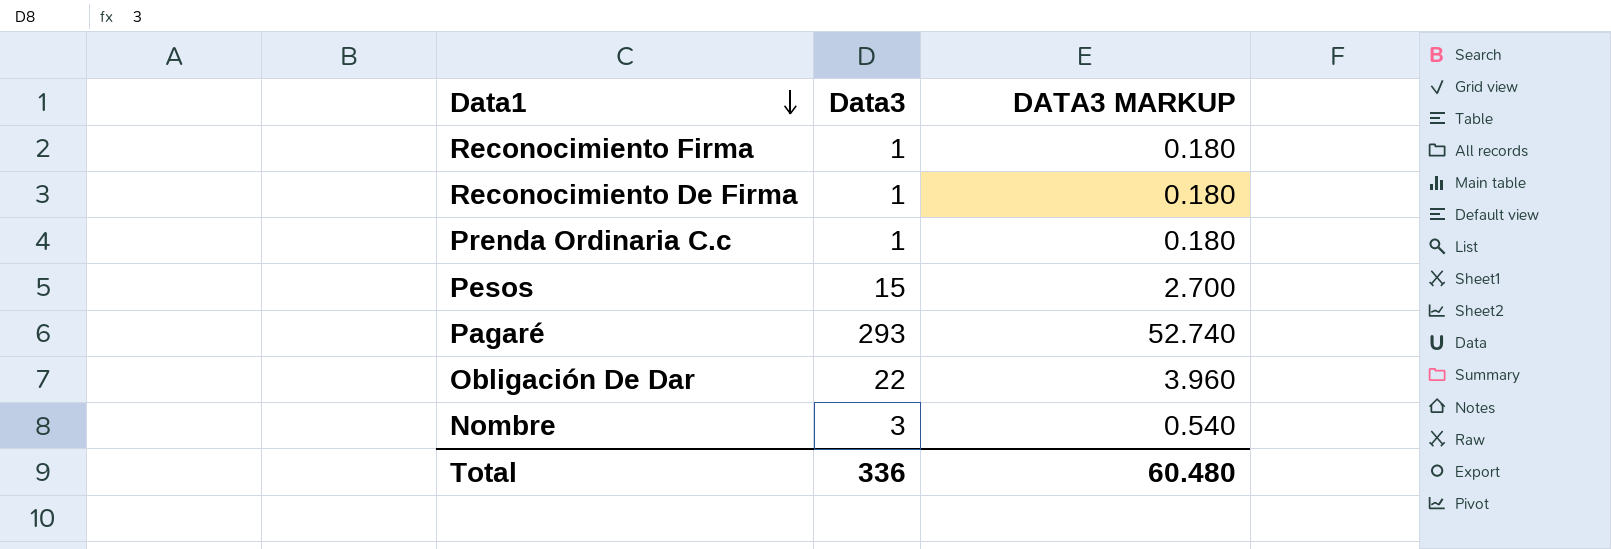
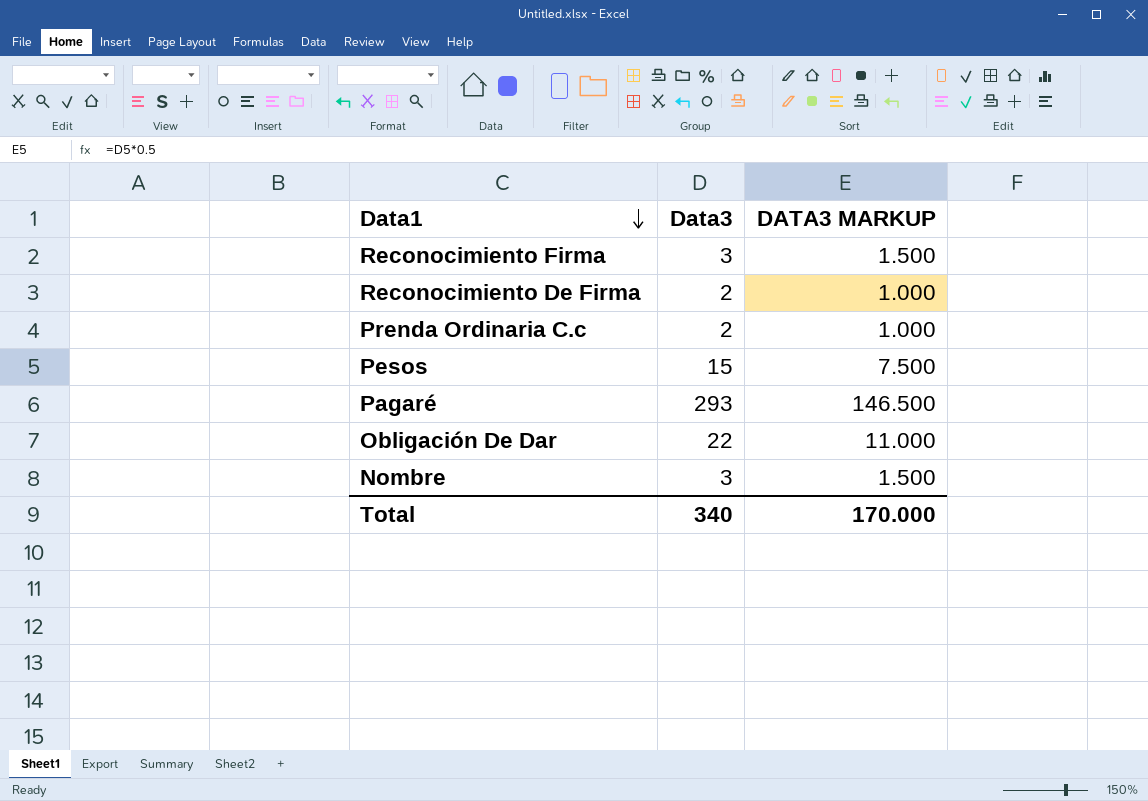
column DATA3 MARKUP | formula: [Data3] * 0.18 -> [Data3] * 0.5
Reconocimiento Firma | Data3: 1 -> 3
Reconocimiento De Firma | Data3: 1 -> 2
Prenda Ordinaria C.c | Data3: 1 -> 2
Total | Data3: 336 -> 340
Total | DATA3 MARKUP: 60.480 -> 170.000

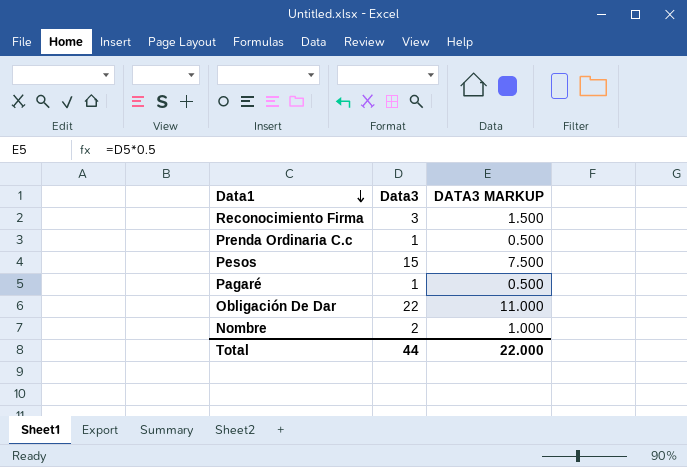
row Reconocimiento De Firma: 2 | 1.000 -> none
Prenda Ordinaria C.c | Data3: 2 -> 1
Prenda Ordinaria C.c | DATA3 MARKUP: 1.000 -> 0.500
Pagaré | Data3: 293 -> 1
Pagaré | DATA3 MARKUP: 146.500 -> 0.500
Nombre | Data3: 3 -> 2
Nombre | DATA3 MARKUP: 1.500 -> 1.000
Total | Data3: 340 -> 44
Total | DATA3 MARKUP: 170.000 -> 22.000

